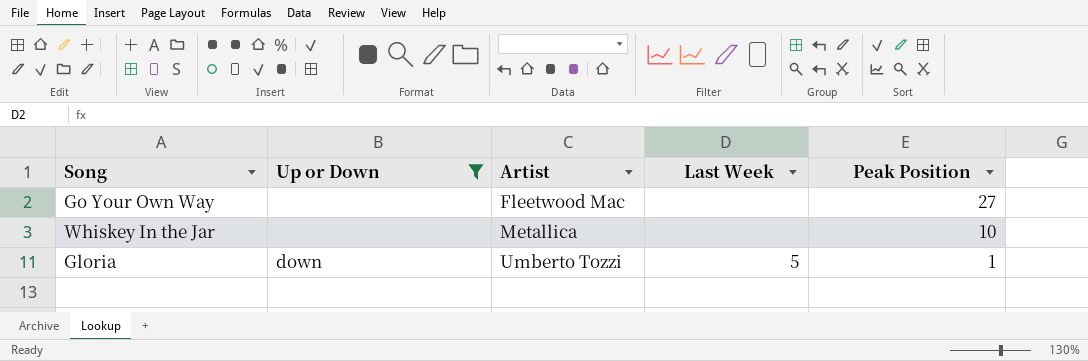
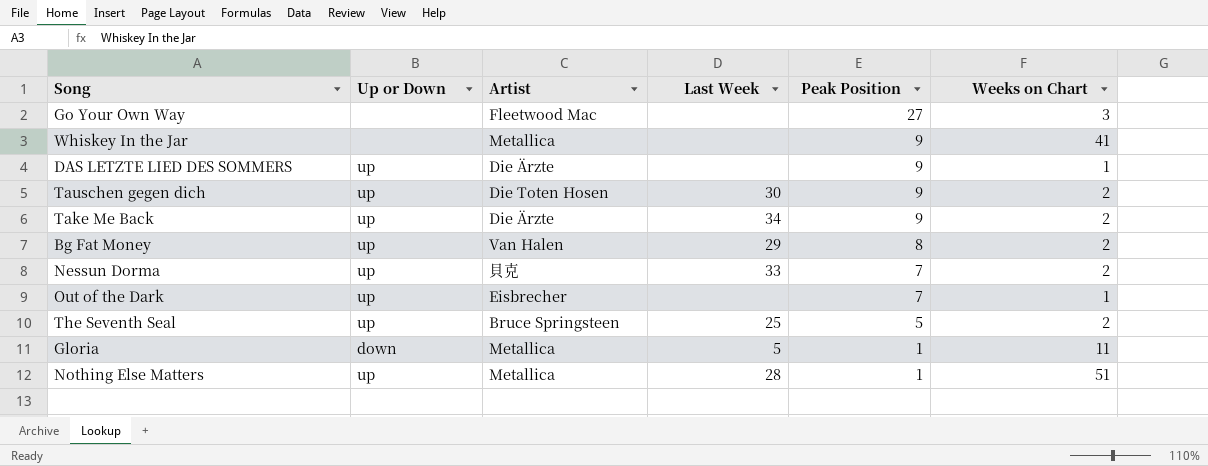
filter: Up or Down != up -> none
column Weeks on Chart | position: none -> 6
Whiskey In the Jar | Peak Position: 10 -> 9
Gloria | Artist: Umberto Tozzi -> Metallica

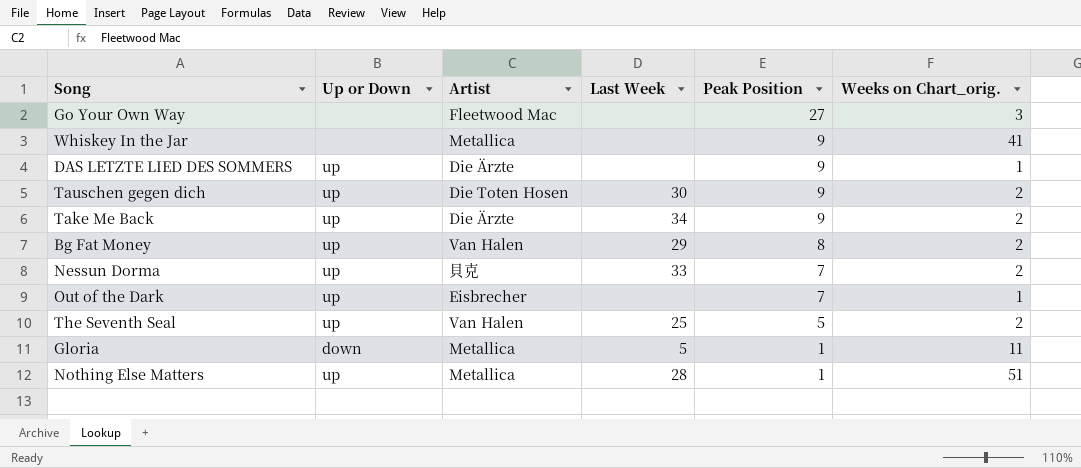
column name: Weeks on Chart -> Weeks on Chart_orig.
The Seventh Seal | Artist: Bruce Springsteen -> Van Halen

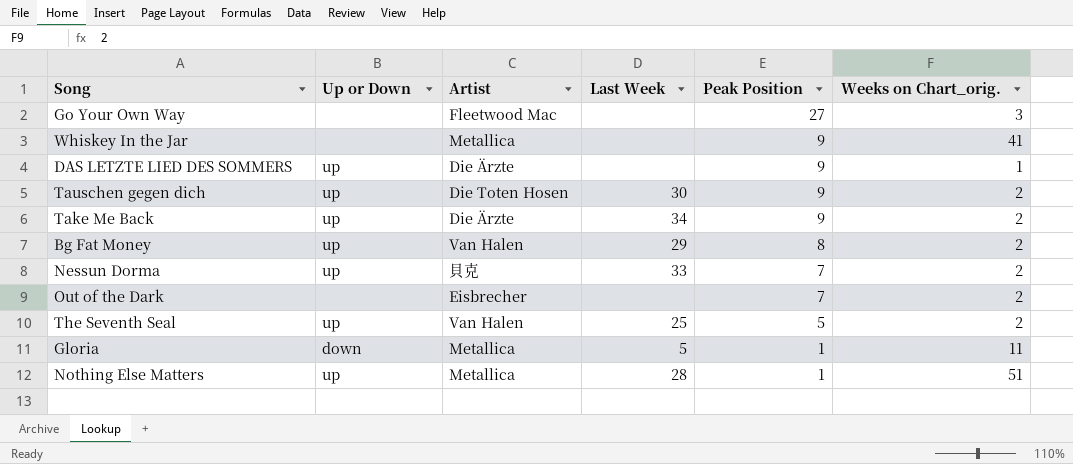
Out of the Dark | Up or Down: up -> none
Out of the Dark | Weeks on Chart_orig.: 1 -> 2

